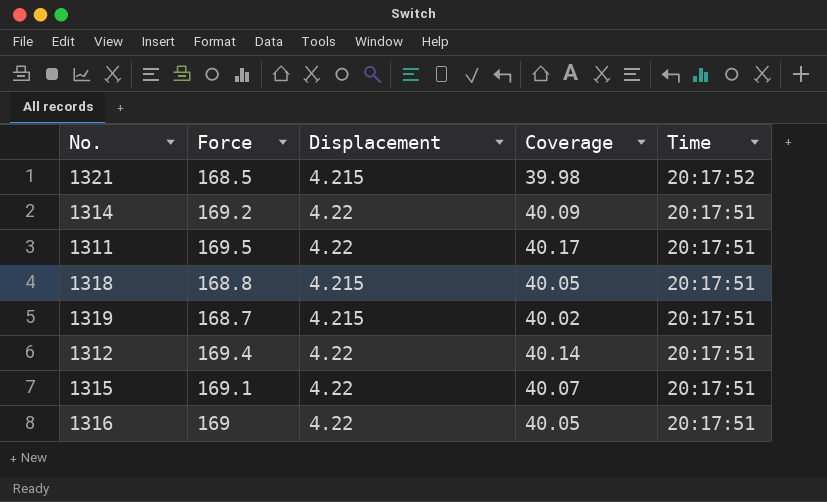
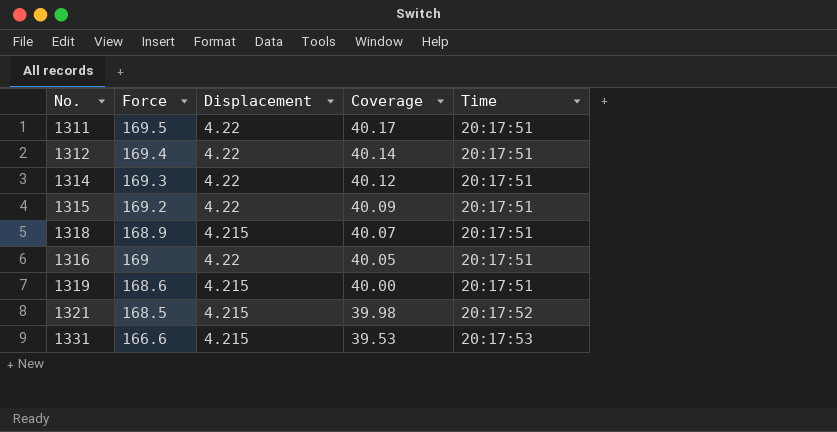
row order: Time descending -> Coverage descending
1314 | Force: 169.2 -> 169.3
1314 | Coverage: 40.09 -> 40.12
1315 | Force: 169.1 -> 169.2
1315 | Coverage: 40.07 -> 40.09
1318 | Force: 168.8 -> 168.9
1318 | Coverage: 40.05 -> 40.07
1319 | Force: 168.7 -> 168.6
1319 | Coverage: 40.02 -> 40.00
row 1331: none -> 166.6 | 4.215 | 39.53 | 20:17:53

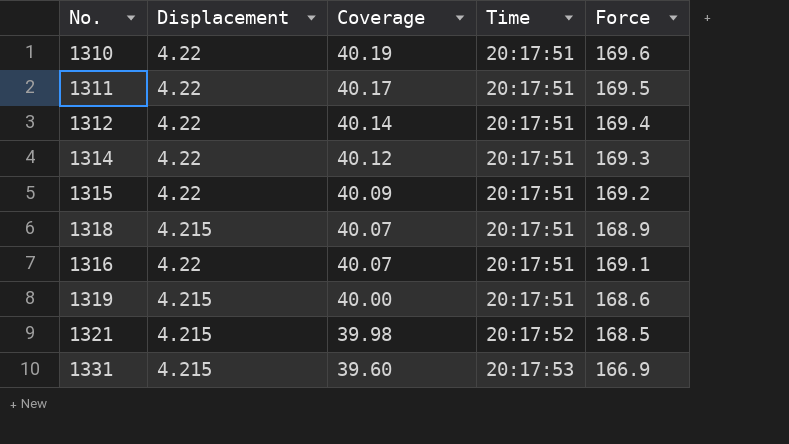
column Force | position: 2 -> 5
row 1310: none -> 4.22 | 40.19 | 20:17:51 | 169.6
1316 | Coverage: 40.05 -> 40.07
1316 | Force: 169 -> 169.1
1331 | Coverage: 39.53 -> 39.60
1331 | Force: 166.6 -> 166.9

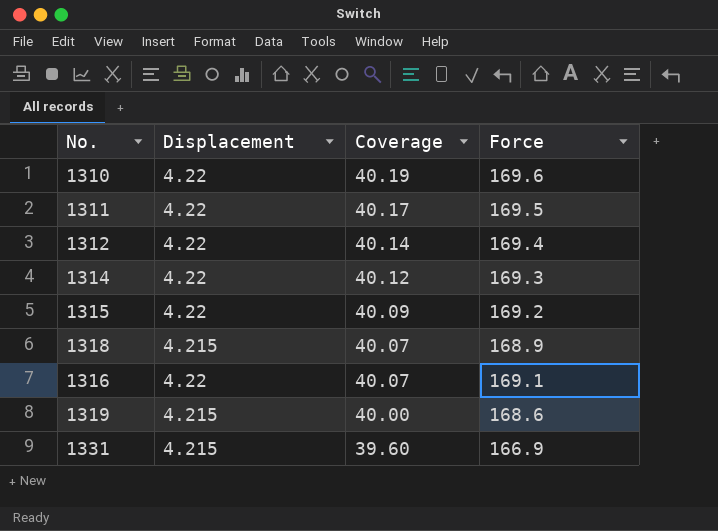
column Time | position: 4 -> none
row 1321: 4.215 | 39.98 | 20:17:52 | 168.5 -> none

